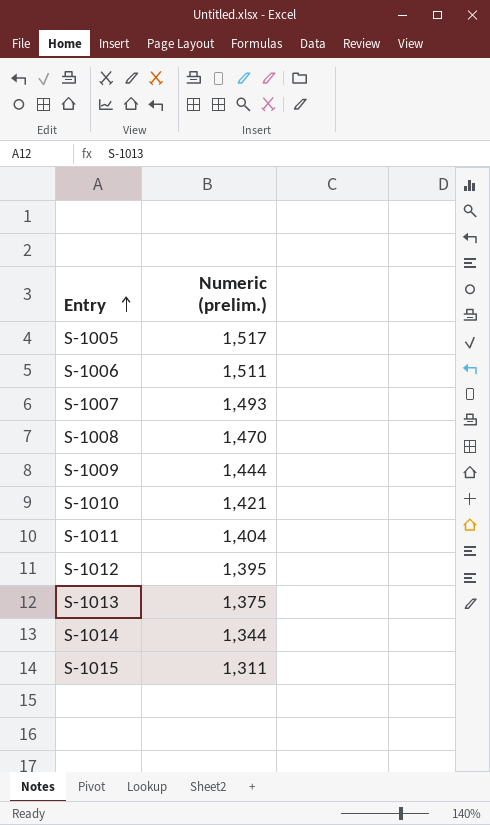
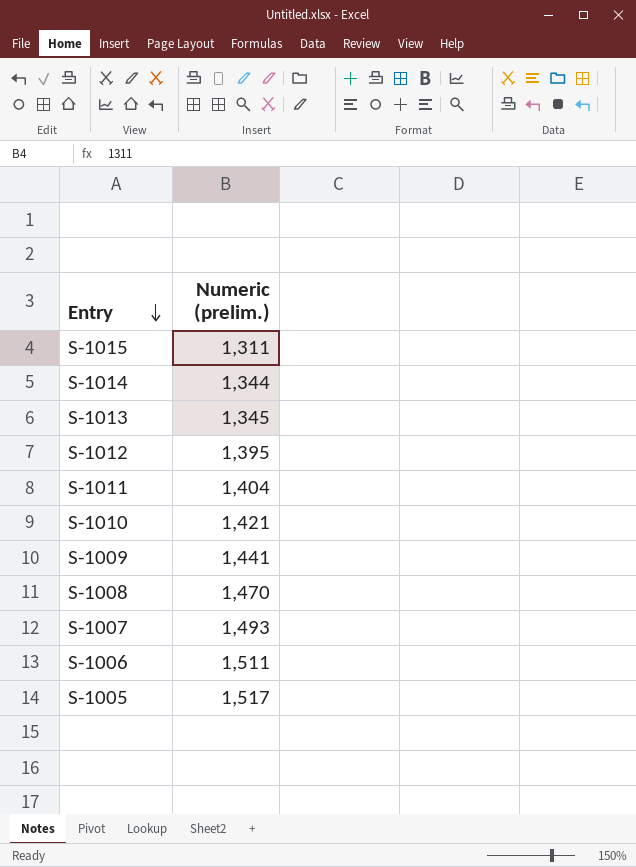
row order: Entry ascending -> Entry descending
S-1013 | Numeric (prelim.): 1,375 -> 1,345
S-1009 | Numeric (prelim.): 1,444 -> 1,441

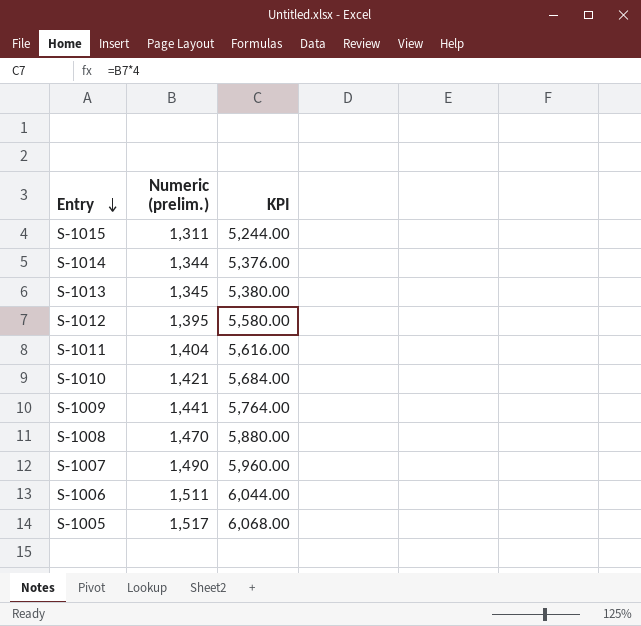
column KPI | formula: none -> [Numeric (prelim.)] * 4
S-1007 | Numeric (prelim.): 1,493 -> 1,490

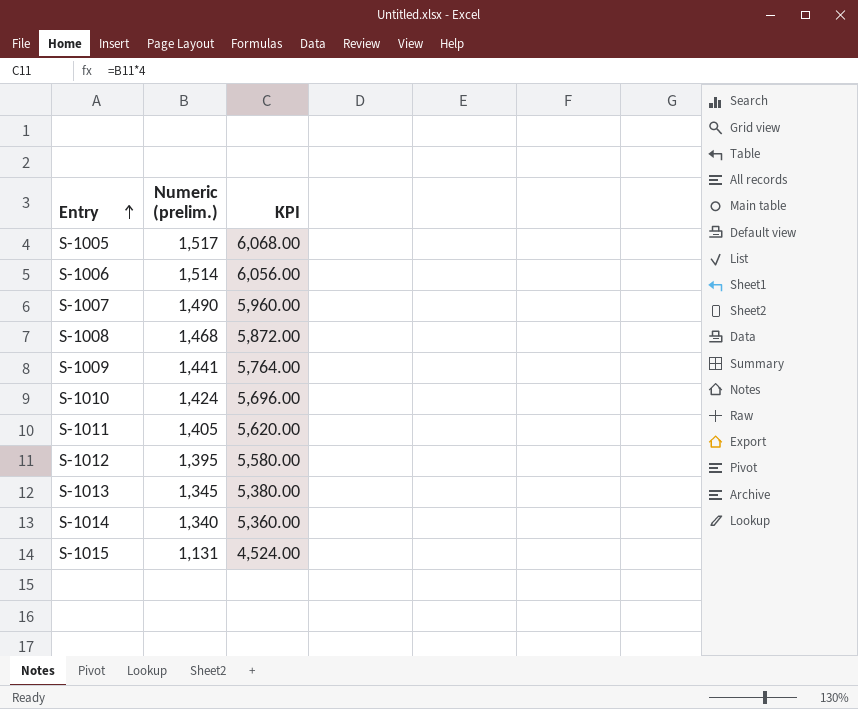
row order: Entry descending -> Entry ascending
S-1006 | Numeric (prelim.): 1,511 -> 1,514
S-1006 | KPI: 6,044.00 -> 6,056.00
S-1008 | Numeric (prelim.): 1,470 -> 1,468
S-1008 | KPI: 5,880.00 -> 5,872.00
S-1010 | Numeric (prelim.): 1,421 -> 1,424
S-1010 | KPI: 5,684.00 -> 5,696.00
S-1011 | Numeric (prelim.): 1,404 -> 1,405
S-1011 | KPI: 5,616.00 -> 5,620.00
S-1014 | Numeric (prelim.): 1,344 -> 1,340
S-1014 | KPI: 5,376.00 -> 5,360.00
S-1015 | Numeric (prelim.): 1,311 -> 1,131
S-1015 | KPI: 5,244.00 -> 4,524.00

